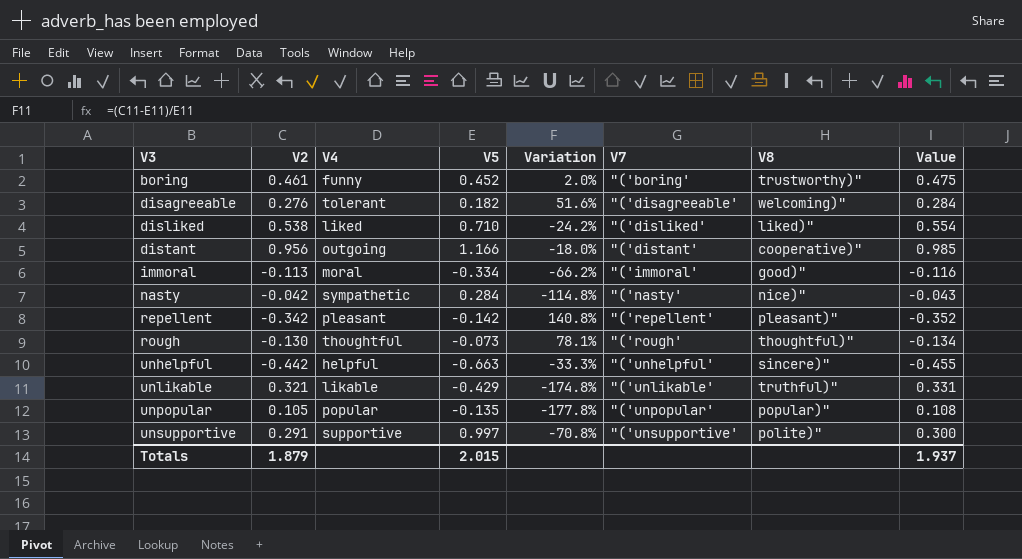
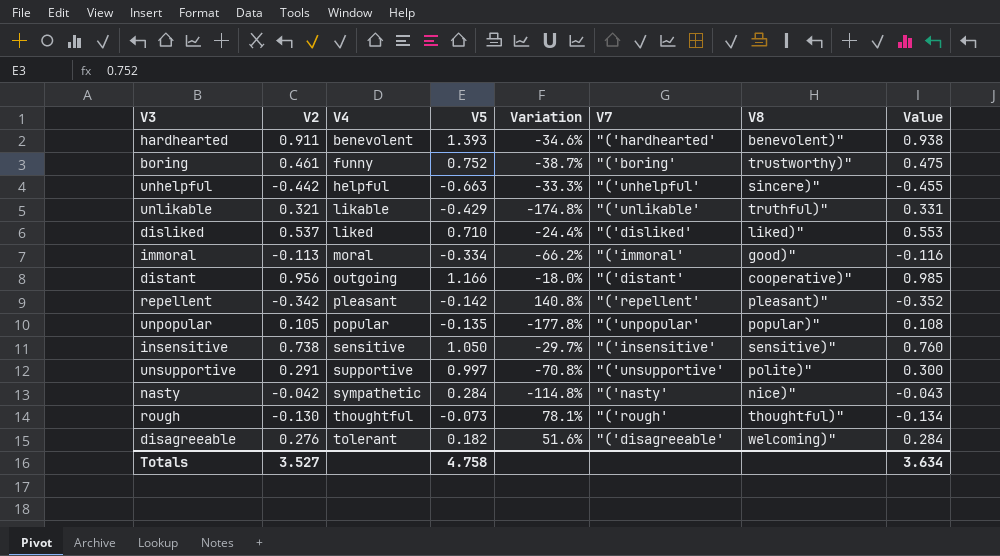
row order: V3 ascending -> V4 ascending
row hardhearted: none -> 0.911 | benevolent | 1.393 | -34.6% | "('hardhearted' | benevolent)" | 0.938
boring | V5: 0.452 -> 0.752
boring | Variation: 2.0% -> -38.7%
disliked | V2: 0.538 -> 0.537
disliked | Variation: -24.2% -> -24.4%
disliked | Value: 0.554 -> 0.553
row insensitive: none -> 0.738 | sensitive | 1.050 | -29.7% | "('insensitive' | sensitive)" | 0.760
Totals | V2: 1.879 -> 3.527
Totals | V5: 2.015 -> 4.758
Totals | Value: 1.937 -> 3.634

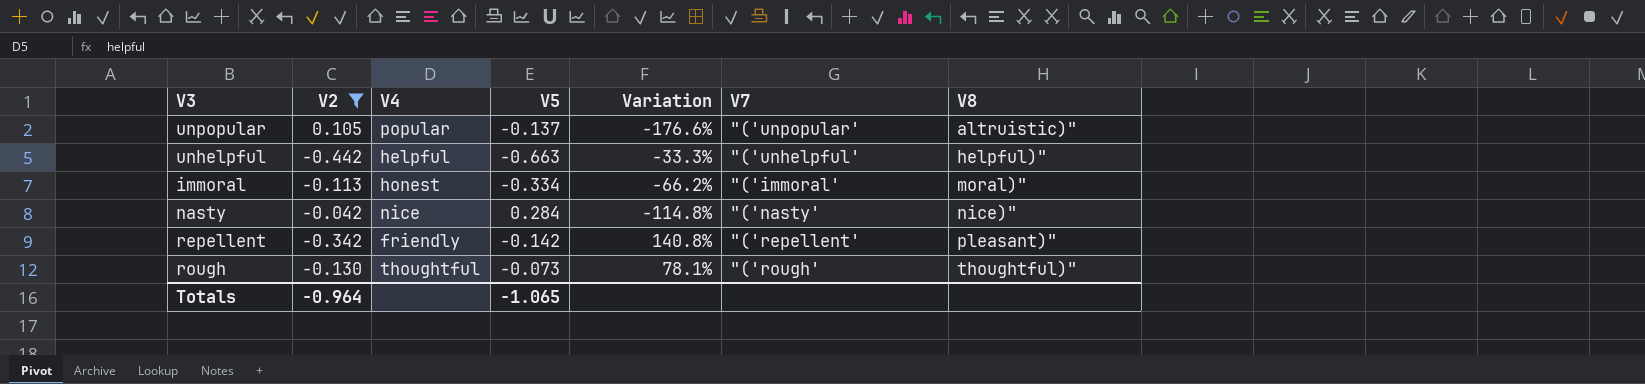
filter: none -> V2 <= 0.105
row order: V4 ascending -> V8 ascending
column Value | formula: [V2] * 1.03 -> none
unpopular | V5: -0.135 -> -0.137
unpopular | Variation: -177.8% -> -176.6%
unpopular | V8: popular)" -> altruistic)"
unhelpful | V8: sincere)" -> helpful)"
immoral | V4: moral -> honest
immoral | V8: good)" -> moral)"
nasty | V4: sympathetic -> nice
repellent | V4: pleasant -> friendly
Totals | V2: 3.527 -> -0.964
Totals | V5: 4.758 -> -1.065

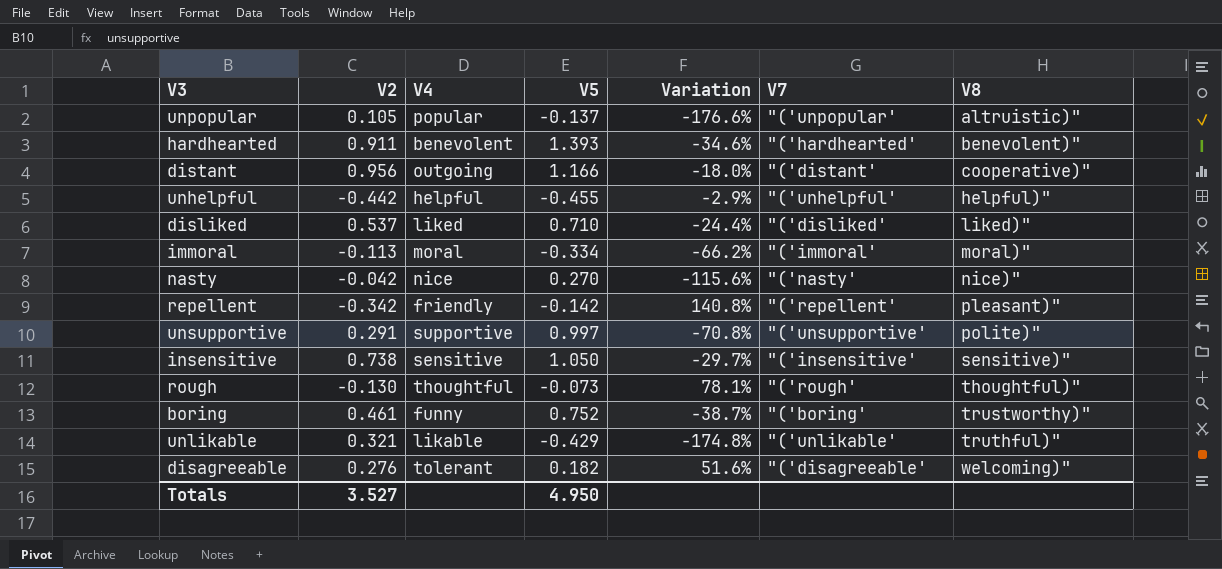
filter: V2 <= 0.105 -> none
unhelpful | V5: -0.663 -> -0.455
unhelpful | Variation: -33.3% -> -2.9%
immoral | V4: honest -> moral
nasty | V5: 0.284 -> 0.270
nasty | Variation: -114.8% -> -115.6%
Totals | V2: -0.964 -> 3.527
Totals | V5: -1.065 -> 4.950

